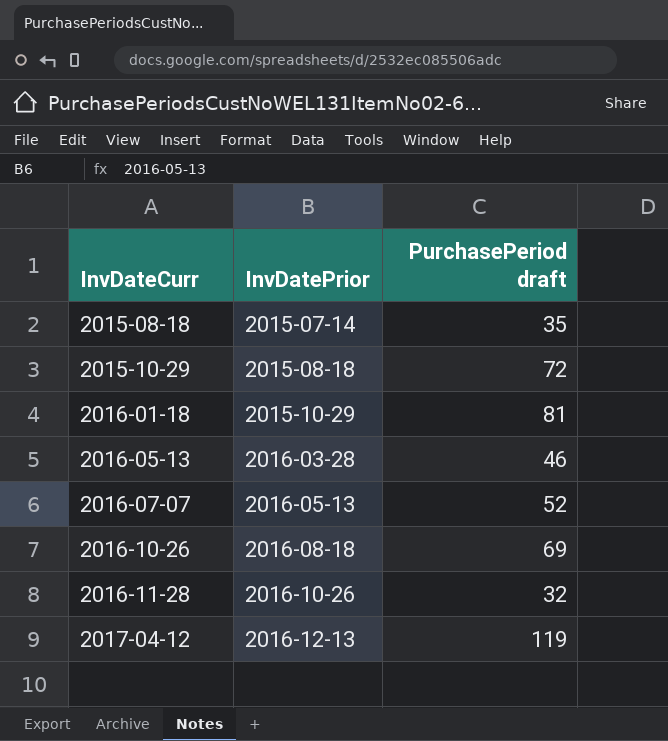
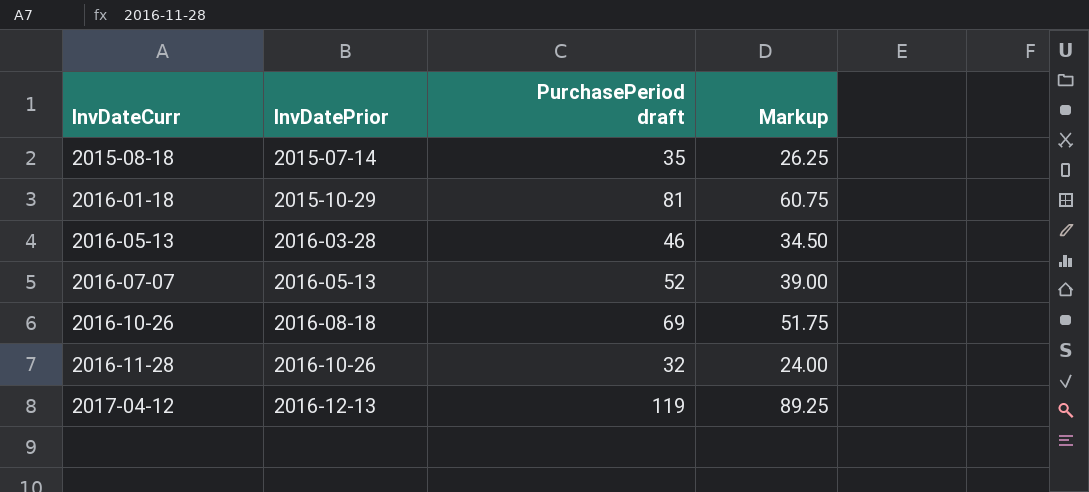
column Markup | formula: none -> [PurchasePeriod draft] * 0.75
row 2015-10-29: 2015-08-18 | 72 -> none

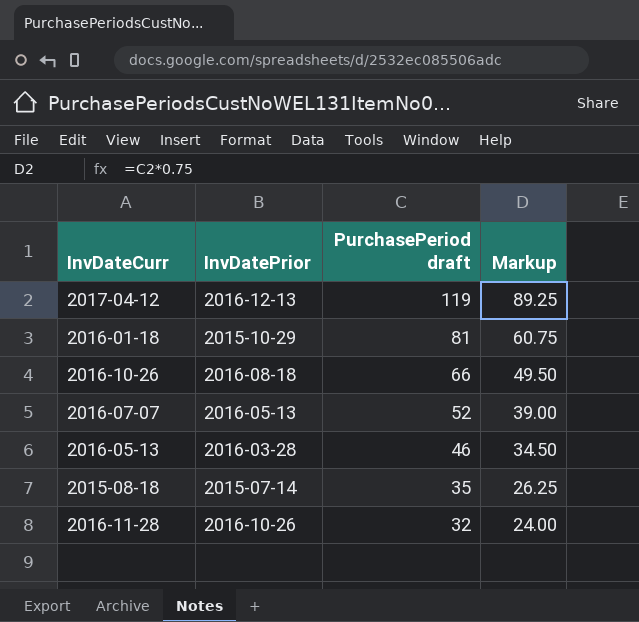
row order: InvDateCurr ascending -> PurchasePeriod draft descending
2016-10-26 | PurchasePeriod draft: 69 -> 66
2016-10-26 | Markup: 51.75 -> 49.50

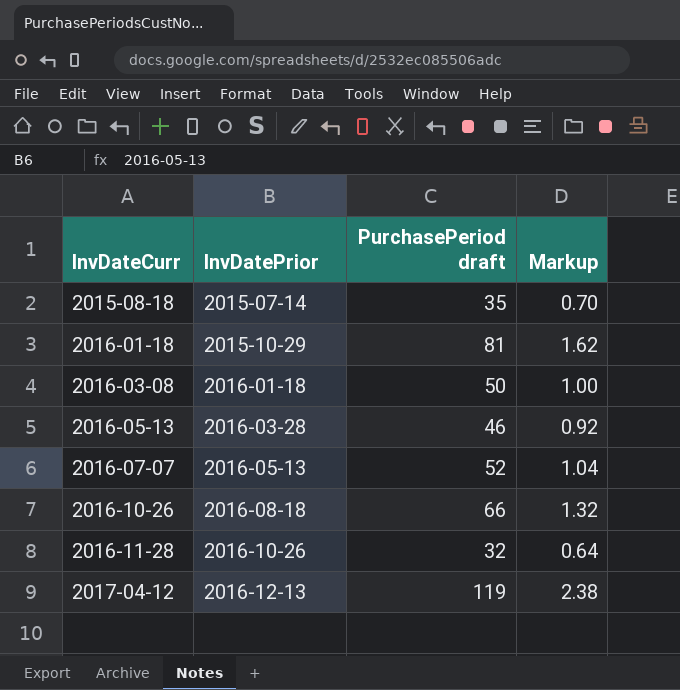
row order: PurchasePeriod draft descending -> InvDateCurr ascending
column Markup | formula: [PurchasePeriod draft] * 0.75 -> [PurchasePeriod draft] * 0.02
row 2016-03-08: none -> 2016-01-18 | 50 | 1.00

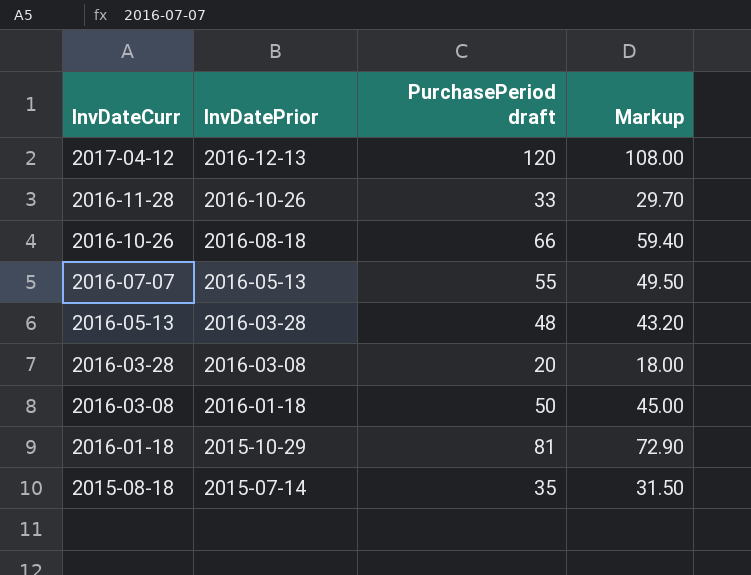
row order: InvDateCurr ascending -> InvDateCurr descending
column Markup | formula: [PurchasePeriod draft] * 0.02 -> [PurchasePeriod draft] * 0.9
2017-04-12 | PurchasePeriod draft: 119 -> 120
2016-11-28 | PurchasePeriod draft: 32 -> 33
2016-07-07 | PurchasePeriod draft: 52 -> 55
2016-05-13 | PurchasePeriod draft: 46 -> 48
row 2016-03-28: none -> 2016-03-08 | 20 | 18.00

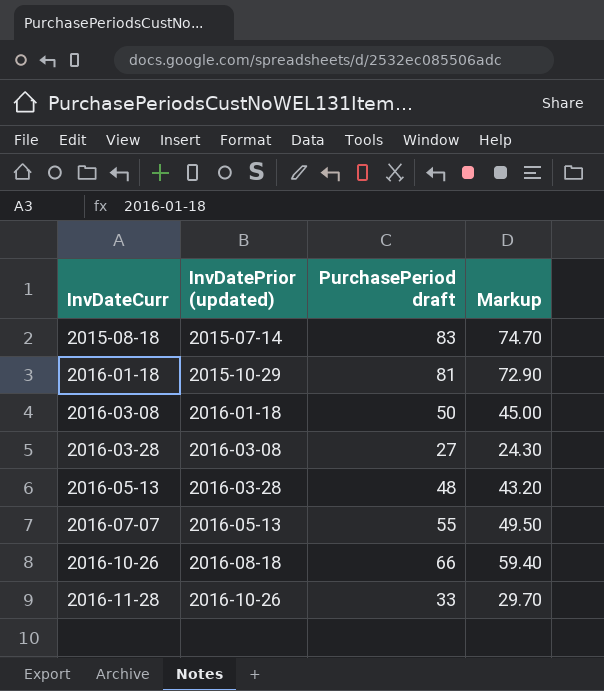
row order: InvDateCurr descending -> InvDateCurr ascending
column name: InvDatePrior -> InvDatePrior (updated)
row 2017-04-12: 2016-12-13 | 120 | 108.00 -> none
2015-08-18 | PurchasePeriod draft: 35 -> 83
2015-08-18 | Markup: 31.50 -> 74.70
2016-03-28 | PurchasePeriod draft: 20 -> 27
2016-03-28 | Markup: 18.00 -> 24.30

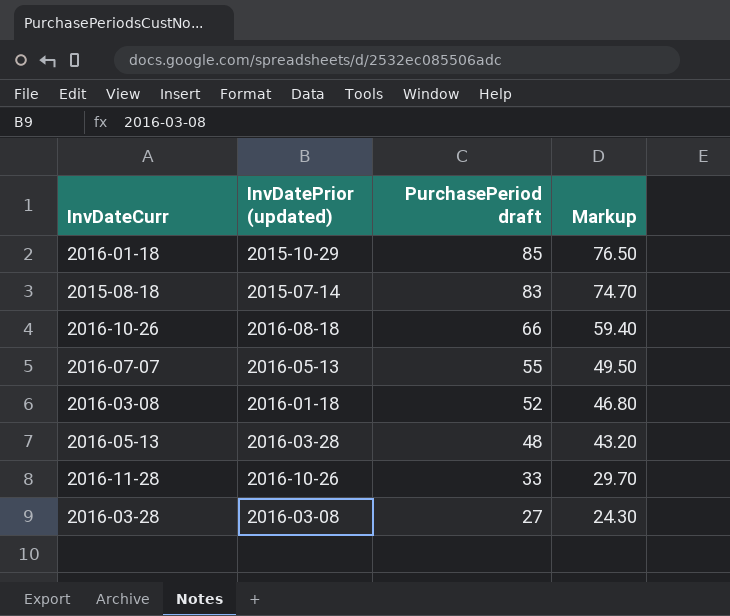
row order: InvDateCurr ascending -> PurchasePeriod draft descending
2016-01-18 | PurchasePeriod draft: 81 -> 85
2016-01-18 | Markup: 72.90 -> 76.50
2016-03-08 | PurchasePeriod draft: 50 -> 52
2016-03-08 | Markup: 45.00 -> 46.80

